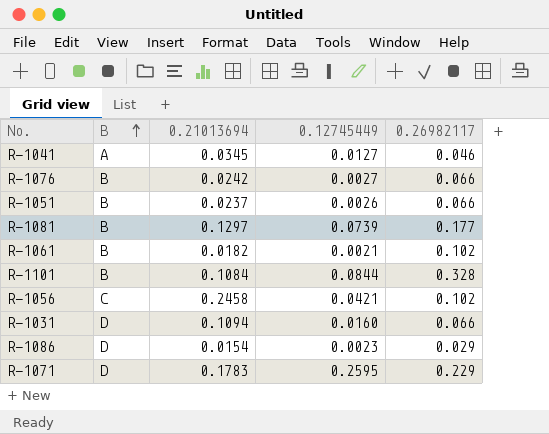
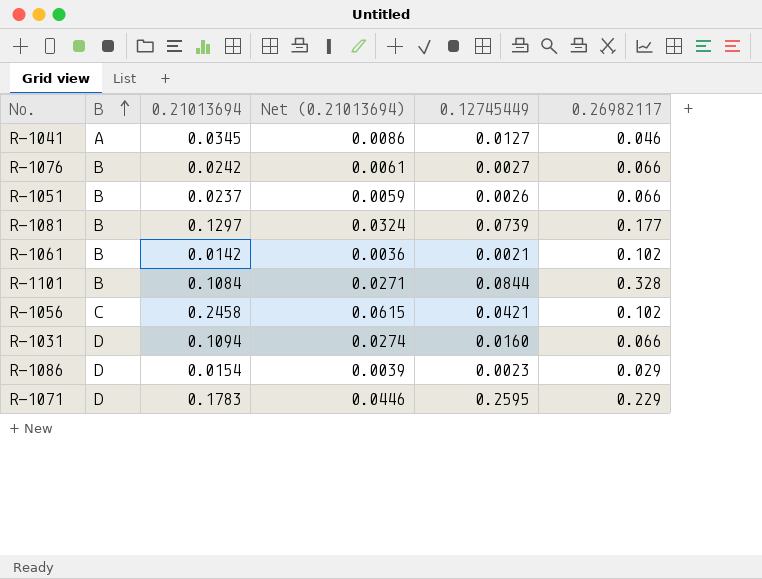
column Net (0.21013694) | formula: none -> [0.21013694] * 0.25
R-1061 | 0.21013694: 0.0182 -> 0.0142

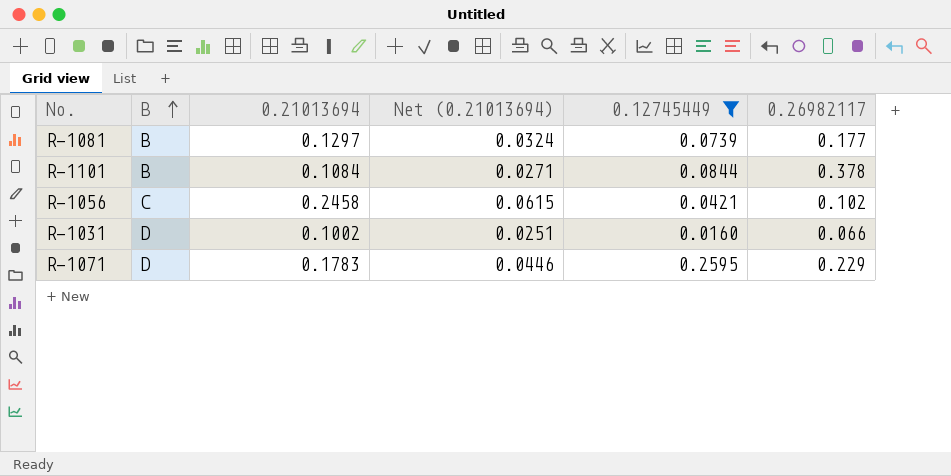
filter: none -> 0.12745449 >= 0.0160
R-1101 | 0.26982117: 0.328 -> 0.378
R-1031 | 0.21013694: 0.1094 -> 0.1002
R-1031 | Net (0.21013694): 0.0274 -> 0.0251

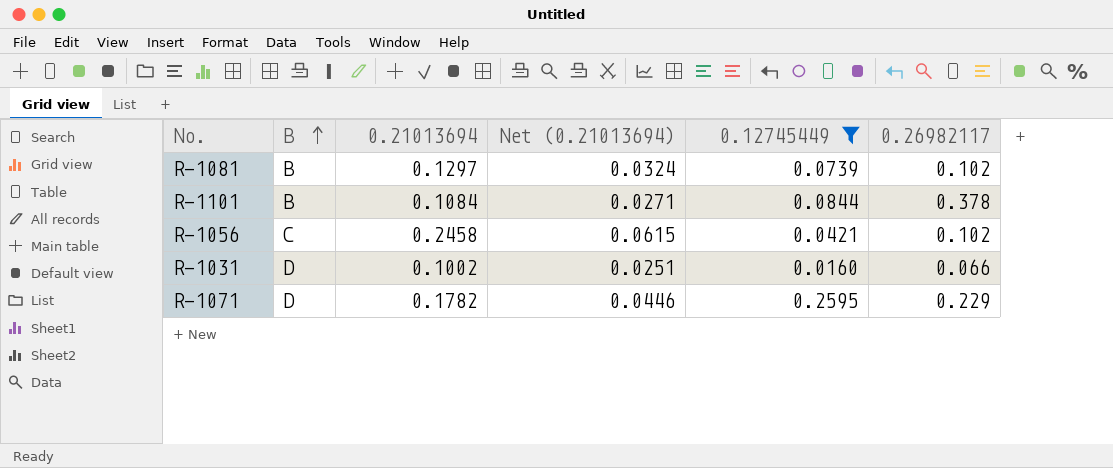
R-1081 | 0.26982117: 0.177 -> 0.102
R-1071 | 0.21013694: 0.1783 -> 0.1782

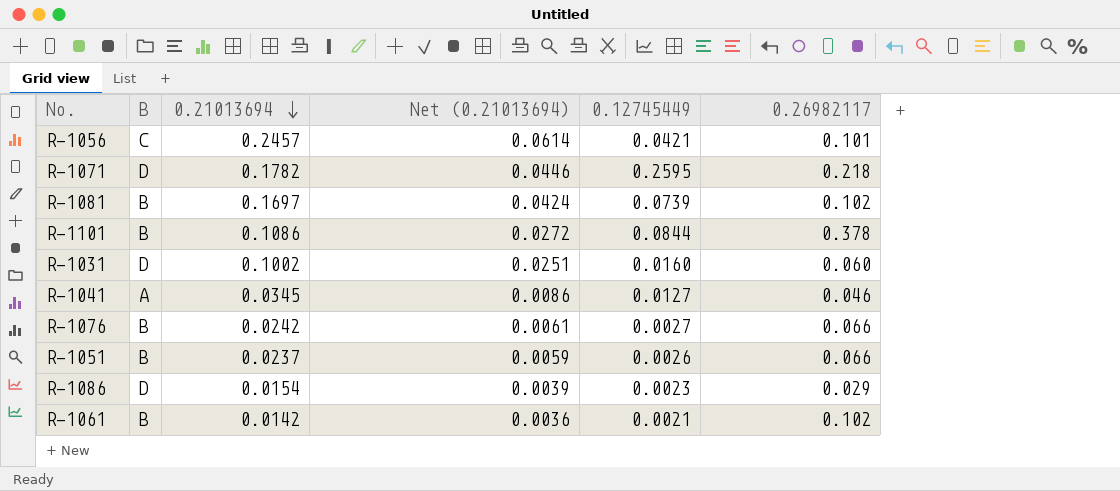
filter: 0.12745449 >= 0.0160 -> none
row order: B ascending -> 0.21013694 descending
R-1056 | 0.21013694: 0.2458 -> 0.2457
R-1056 | Net (0.21013694): 0.0615 -> 0.0614
R-1056 | 0.26982117: 0.102 -> 0.101
R-1071 | 0.26982117: 0.229 -> 0.218
R-1081 | 0.21013694: 0.1297 -> 0.1697
R-1081 | Net (0.21013694): 0.0324 -> 0.0424
R-1101 | 0.21013694: 0.1084 -> 0.1086
R-1101 | Net (0.21013694): 0.0271 -> 0.0272
R-1031 | 0.26982117: 0.066 -> 0.060

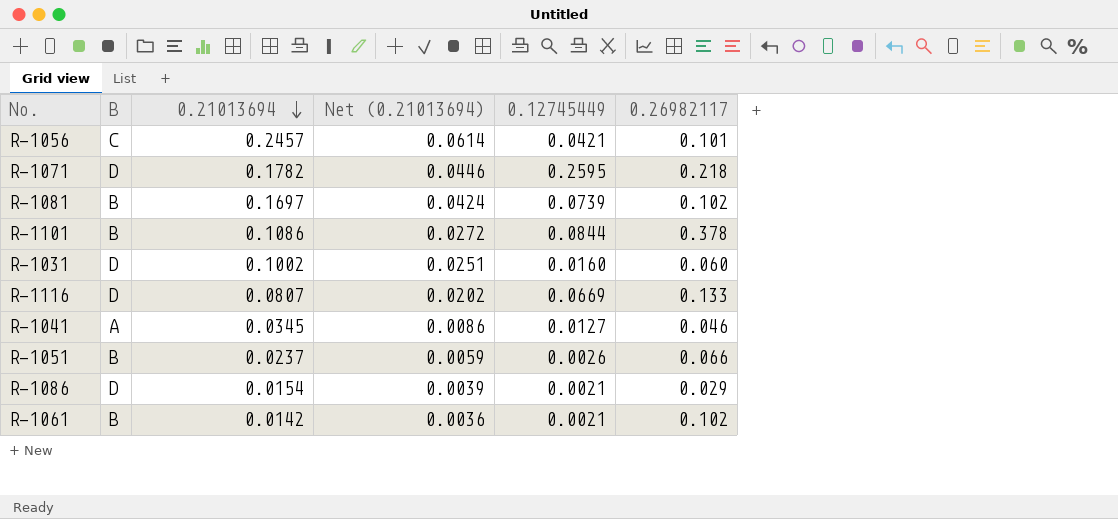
row R-1076: B | 0.0242 | 0.0061 | 0.0027 | 0.066 -> none
row R-1116: none -> D | 0.0807 | 0.0202 | 0.0669 | 0.133
R-1086 | 0.12745449: 0.0023 -> 0.0021

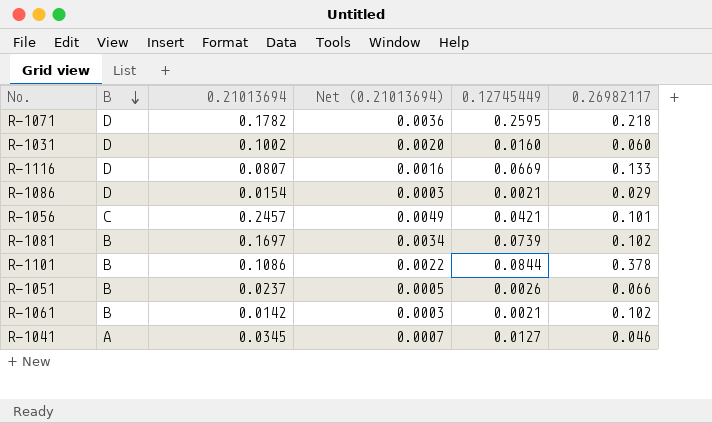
row order: 0.21013694 descending -> B descending
column Net (0.21013694) | formula: [0.21013694] * 0.25 -> [0.21013694] * 0.02

